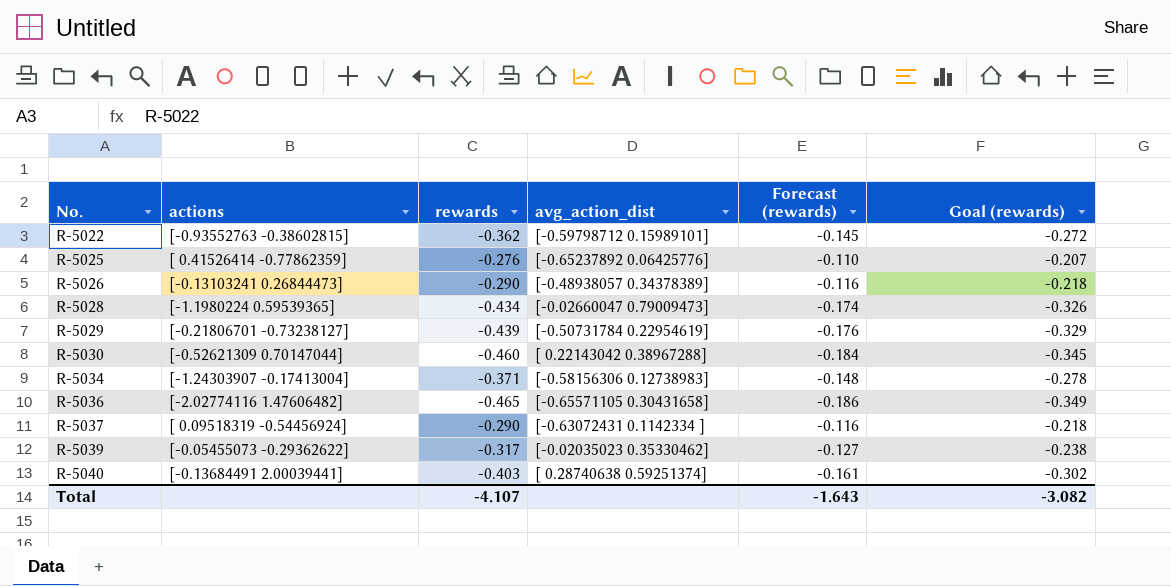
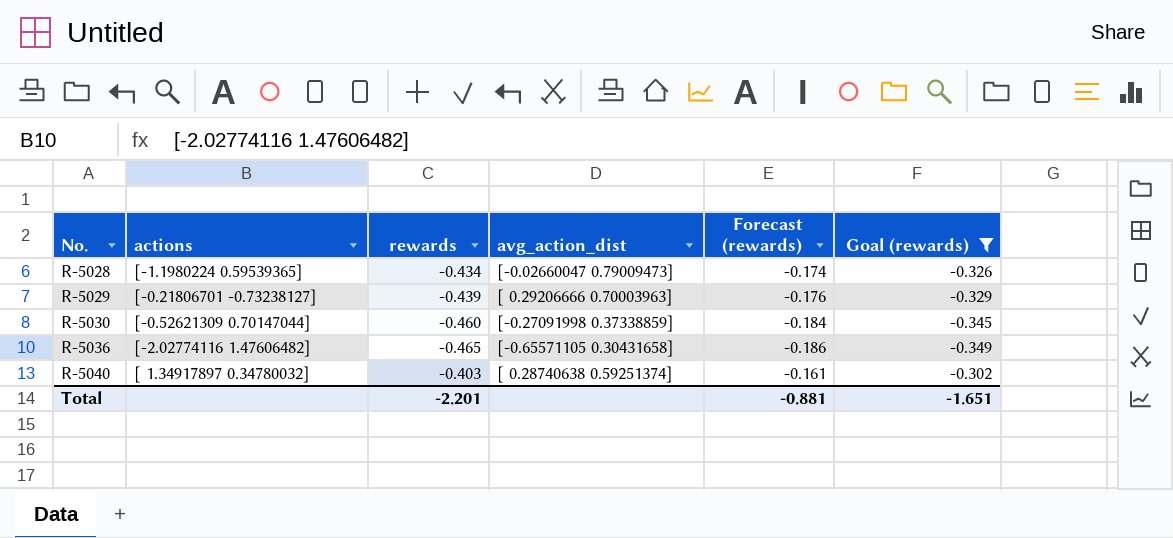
filter: none -> Goal (rewards) <= -0.302
R-5029 | avg_action_dist: [-0.50731784 0.22954619] -> [ 0.29206666 0.70003963]
R-5030 | avg_action_dist: [ 0.22143042 0.38967288] -> [-0.27091998 0.37338859]
R-5040 | actions: [-0.13684491 2.00039441] -> [ 1.34917897 0.34780032]
Total | rewards: -4.107 -> -2.201
Total | Forecast (rewards): -1.643 -> -0.881
Total | Goal (rewards): -3.082 -> -1.651

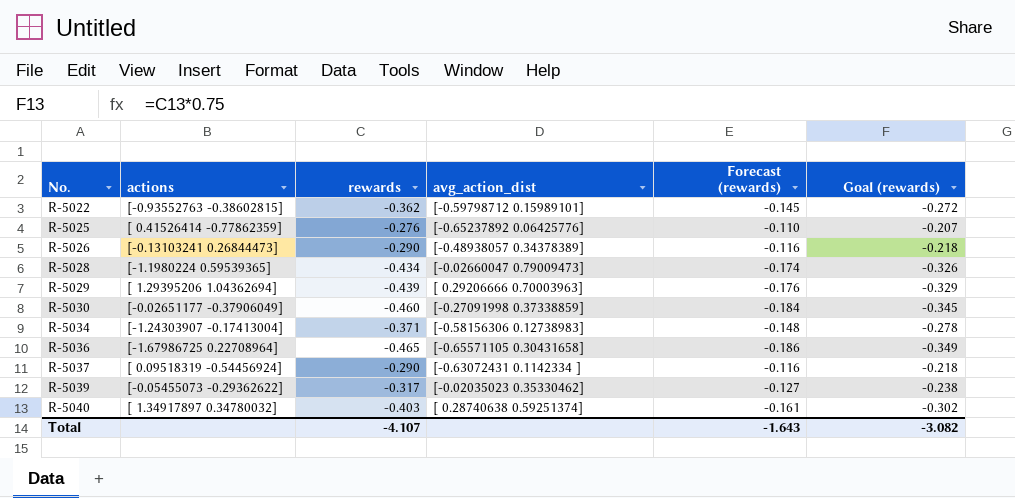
filter: Goal (rewards) <= -0.302 -> none
R-5029 | actions: [-0.21806701 -0.73238127] -> [ 1.29395206 1.04362694]
R-5030 | actions: [-0.52621309 0.70147044] -> [-0.02651177 -0.37906049]
R-5036 | actions: [-2.02774116 1.47606482] -> [-1.67986725 0.22708964]
Total | rewards: -2.201 -> -4.107
Total | Forecast (rewards): -0.881 -> -1.643
Total | Goal (rewards): -1.651 -> -3.082

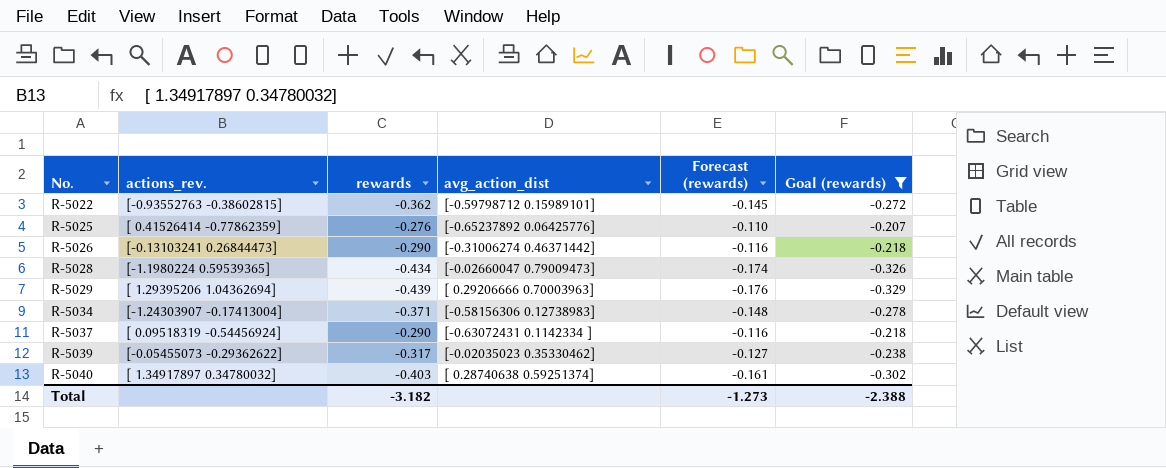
filter: none -> Goal (rewards) >= -0.329
column name: actions -> actions_rev.
R-5026 | avg_action_dist: [-0.48938057 0.34378389] -> [-0.31006274 0.46371442]
Total | rewards: -4.107 -> -3.182
Total | Forecast (rewards): -1.643 -> -1.273
Total | Goal (rewards): -3.082 -> -2.388

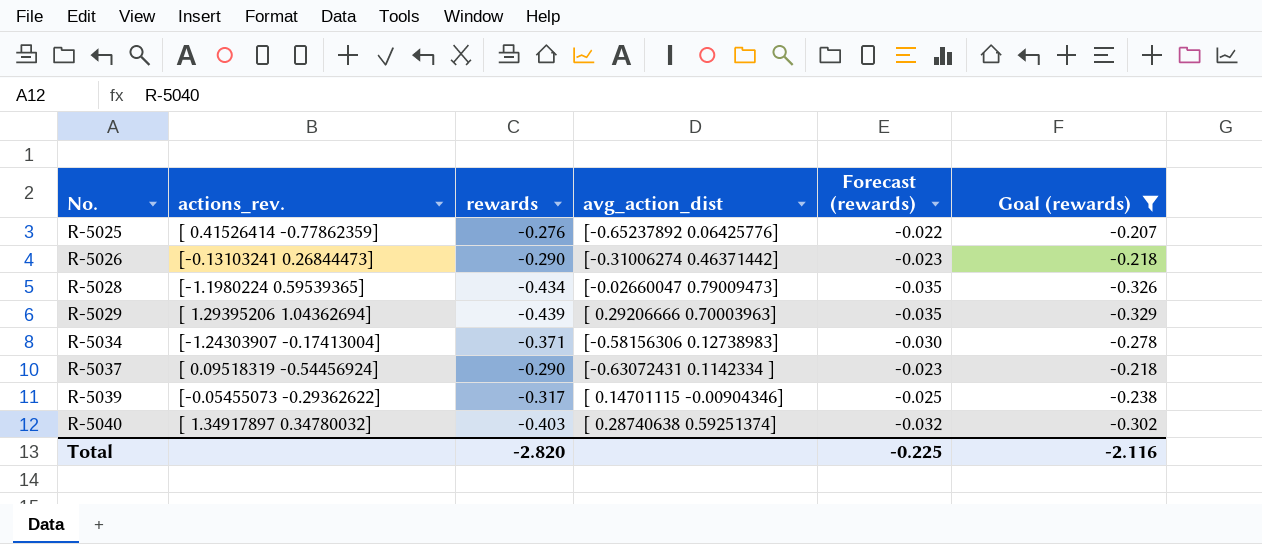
column Forecast (rewards) | formula: [rewards] * 0.4 -> [rewards] * 0.08
row R-5022: [-0.93552763 -0.38602815] | -0.362 | [-0.59798712 0.15989101] | -0.145 | -0.272 -> none
R-5039 | avg_action_dist: [-0.02035023 0.35330462] -> [ 0.14701115 -0.00904346]
Total | rewards: -3.182 -> -2.820
Total | Forecast (rewards): -1.273 -> -0.225
Total | Goal (rewards): -2.388 -> -2.116

